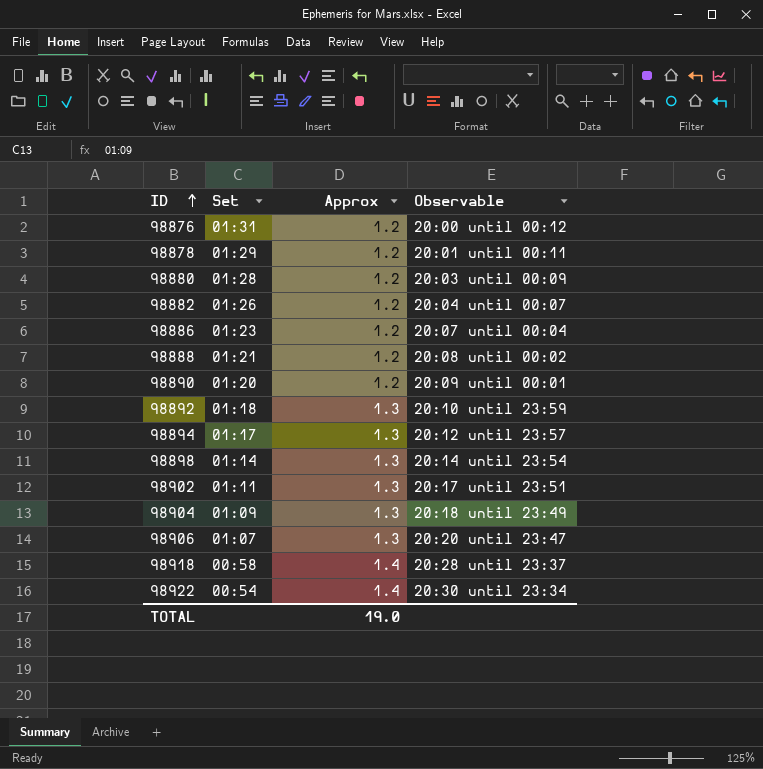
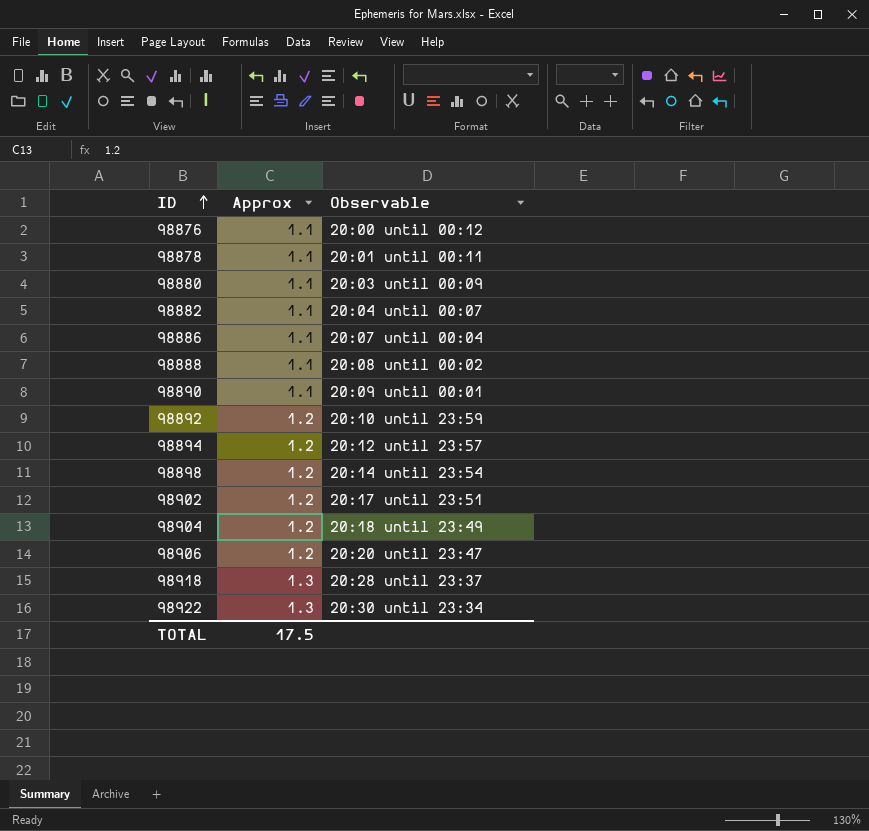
column Set | position: 2 -> none
98876 | Approx: 1.2 -> 1.1
98878 | Approx: 1.2 -> 1.1
98880 | Approx: 1.2 -> 1.1
98882 | Approx: 1.2 -> 1.1
98886 | Approx: 1.2 -> 1.1
98888 | Approx: 1.2 -> 1.1
98890 | Approx: 1.2 -> 1.1
98892 | Approx: 1.3 -> 1.2
98894 | Approx: 1.3 -> 1.2
98898 | Approx: 1.3 -> 1.2
98902 | Approx: 1.3 -> 1.2
98904 | Approx: 1.3 -> 1.2
98906 | Approx: 1.3 -> 1.2
98918 | Approx: 1.4 -> 1.3
98922 | Approx: 1.4 -> 1.3
TOTAL | Approx: 19.0 -> 17.5

